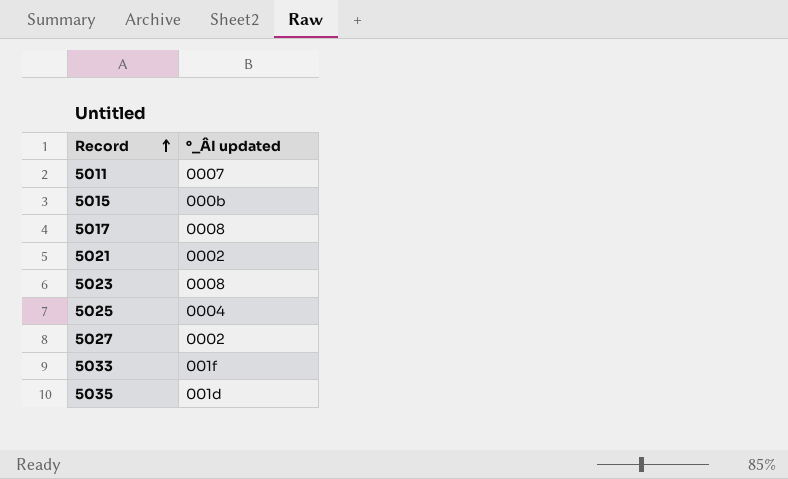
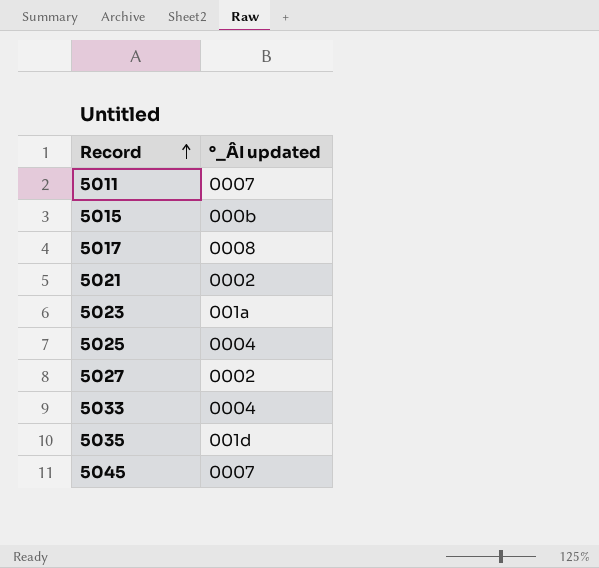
5023 | °_ÂI updated: 0008 -> 001a
5033 | °_ÂI updated: 001f -> 0004
row 5045: none -> 0007

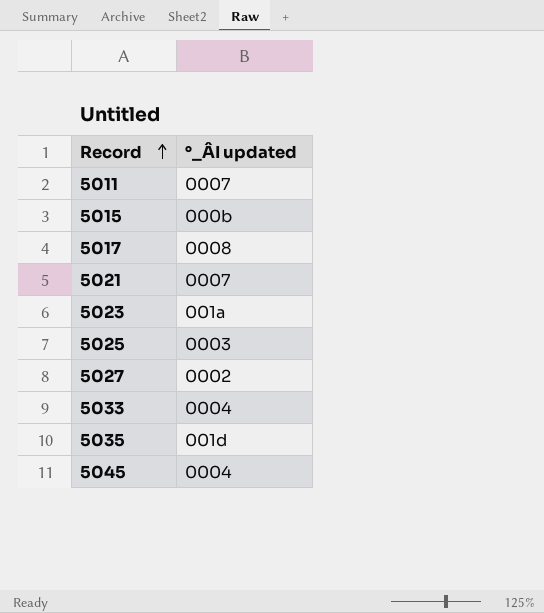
5021 | °_ÂI updated: 0002 -> 0007
5025 | °_ÂI updated: 0004 -> 0003
5045 | °_ÂI updated: 0007 -> 0004

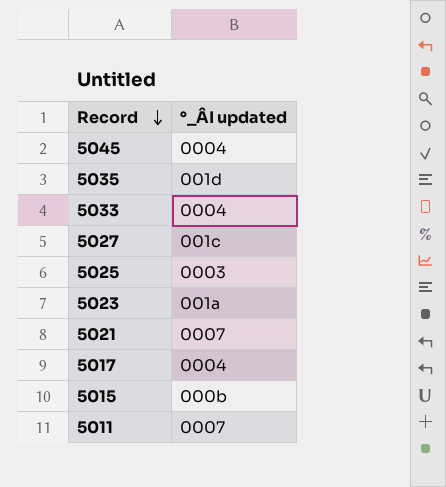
row order: Record ascending -> Record descending
5027 | °_ÂI updated: 0002 -> 001c
5017 | °_ÂI updated: 0008 -> 0004

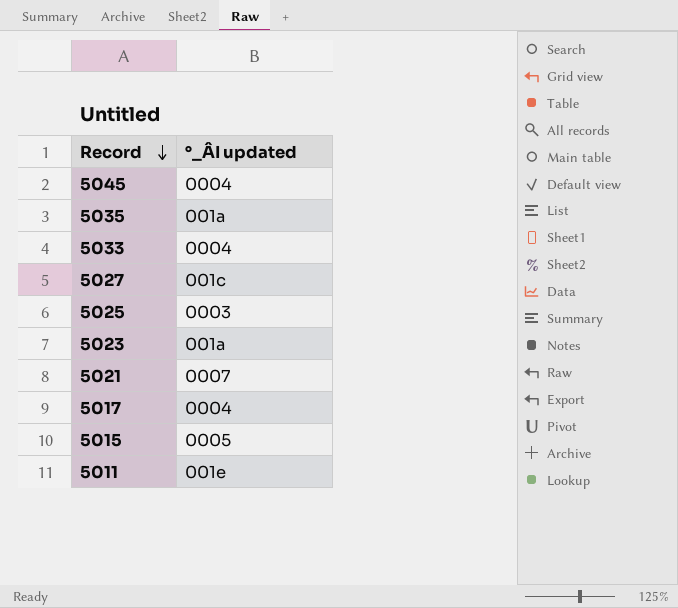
5035 | °_ÂI updated: 001d -> 001a
5015 | °_ÂI updated: 000b -> 0005
5011 | °_ÂI updated: 0007 -> 001e

